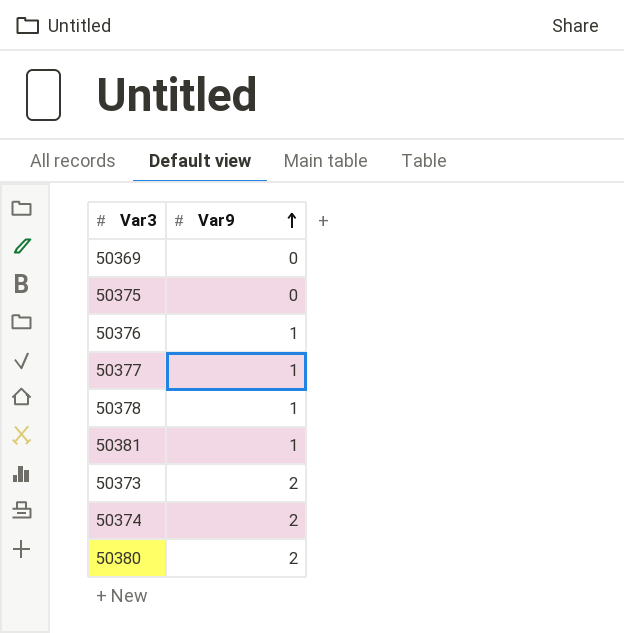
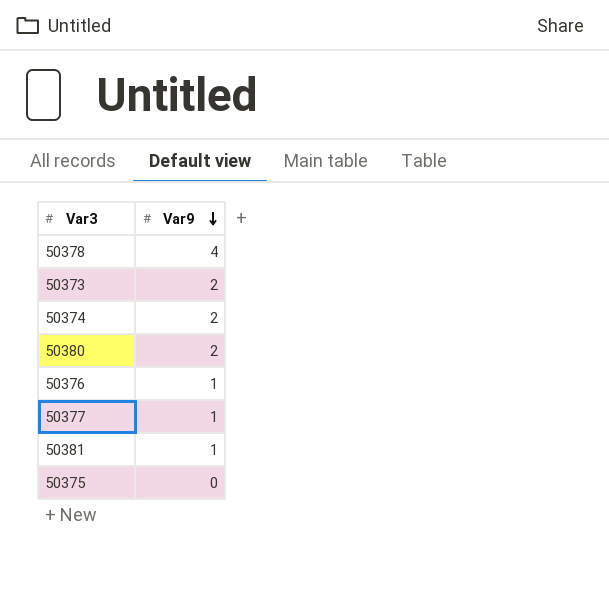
row order: Var9 ascending -> Var9 descending
row 50369: 0 -> none
50378 | Var9: 1 -> 4

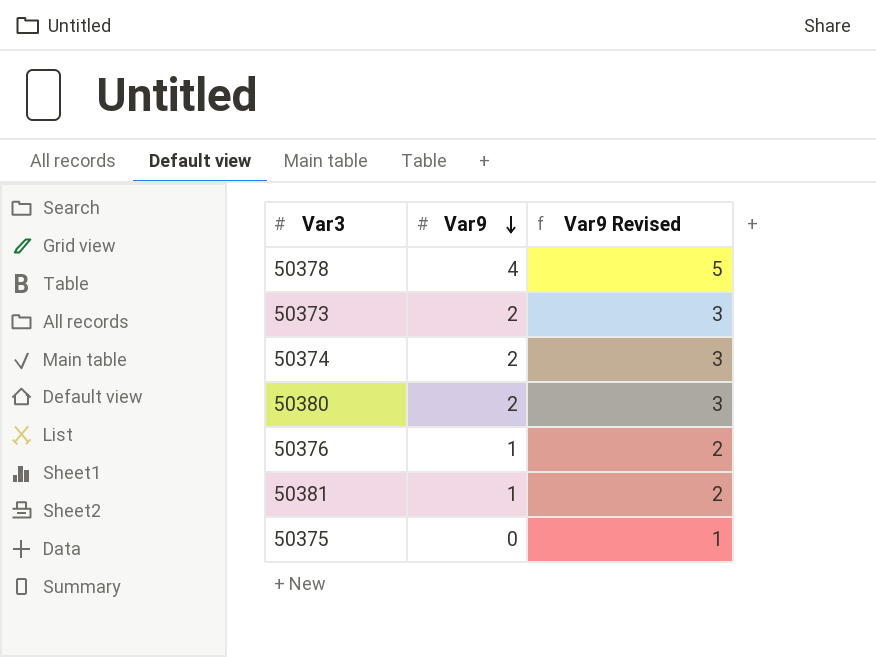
column Var9 Revised | formula: none -> [Var9] + 1
row 50377: 1 -> none

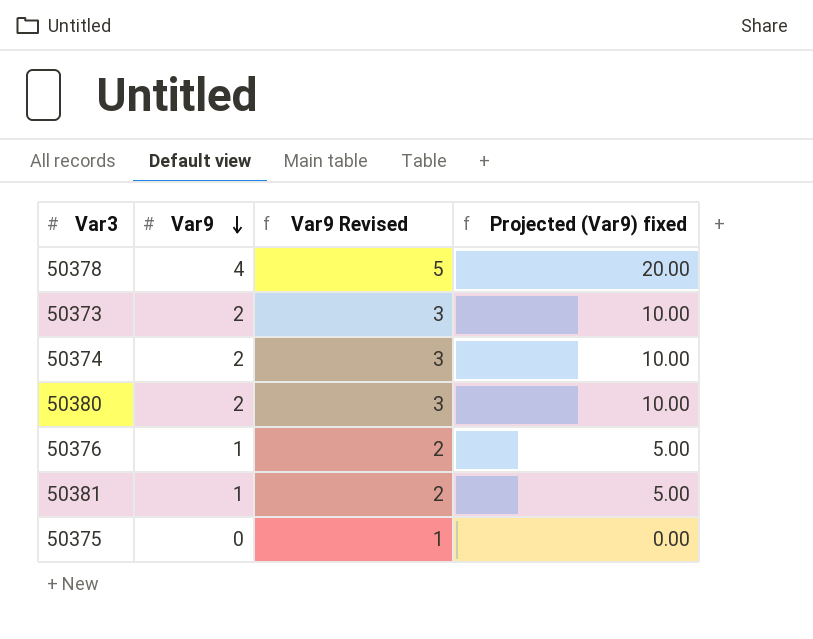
column Projected (Var9) fixed | formula: none -> [Var9] * 5

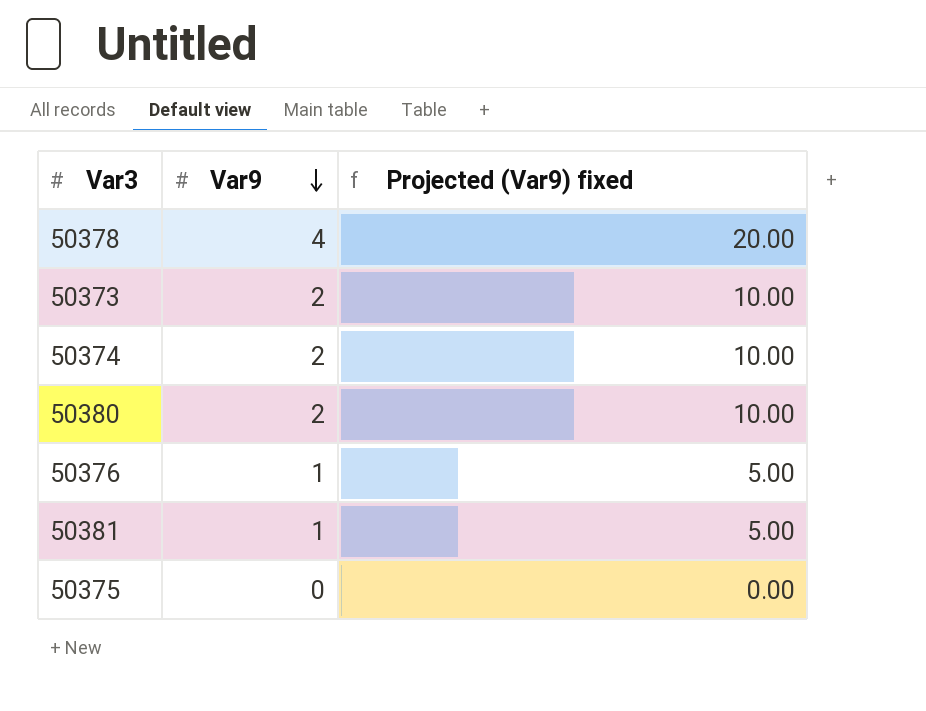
column Var9 Revised | formula: [Var9] + 1 -> none

